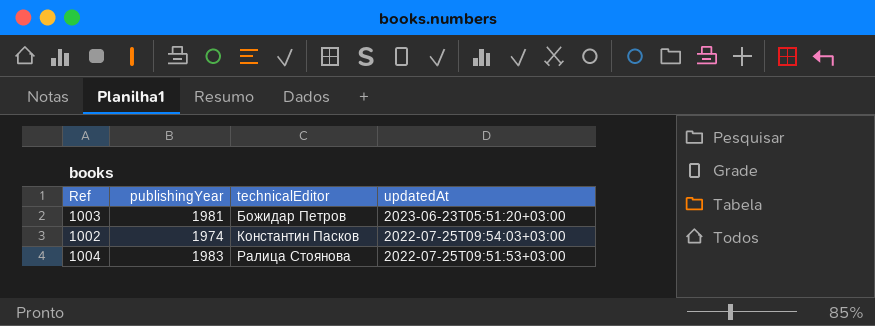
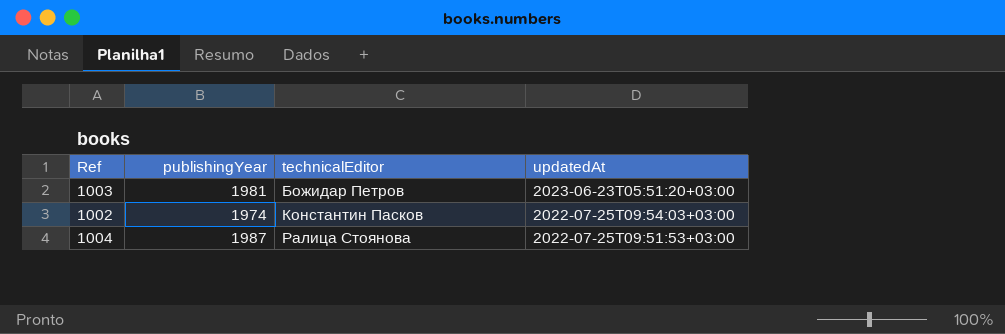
1004 | publishingYear: 1983 -> 1987

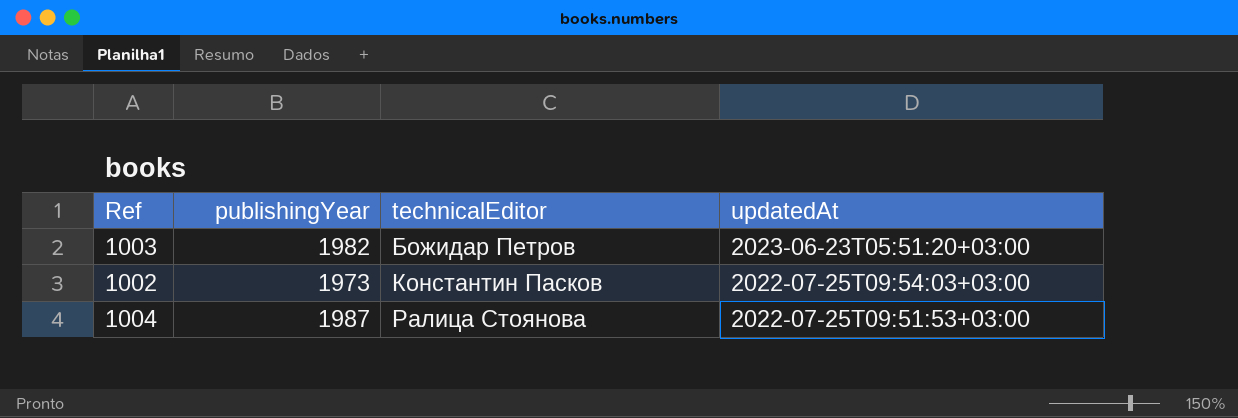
1003 | publishingYear: 1981 -> 1982
1002 | publishingYear: 1974 -> 1973

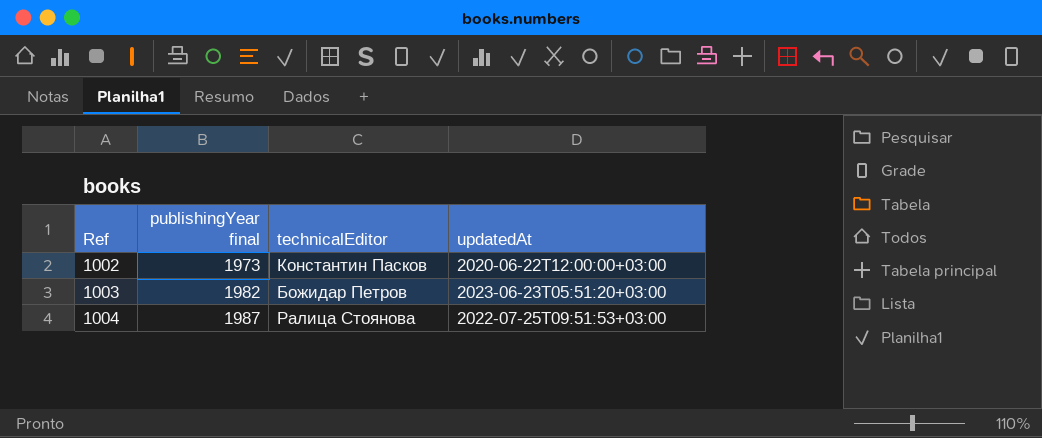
row order: technicalEditor ascending -> Ref ascending
column name: publishingYear -> publishingYear final
1002 | updatedAt: 2022-07-25T09:54:03+03:00 -> 2020-06-22T12:00:00+03:00

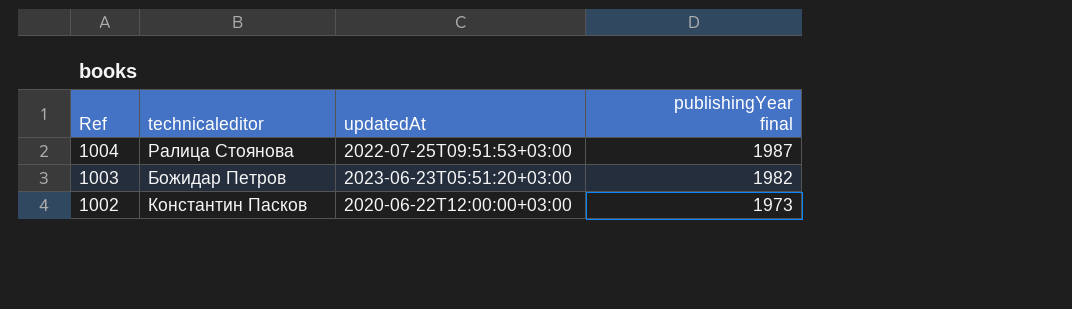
row order: Ref ascending -> Ref descending
column name: technicalEditor -> technicaleditor
column publishingYear final | position: 2 -> 4

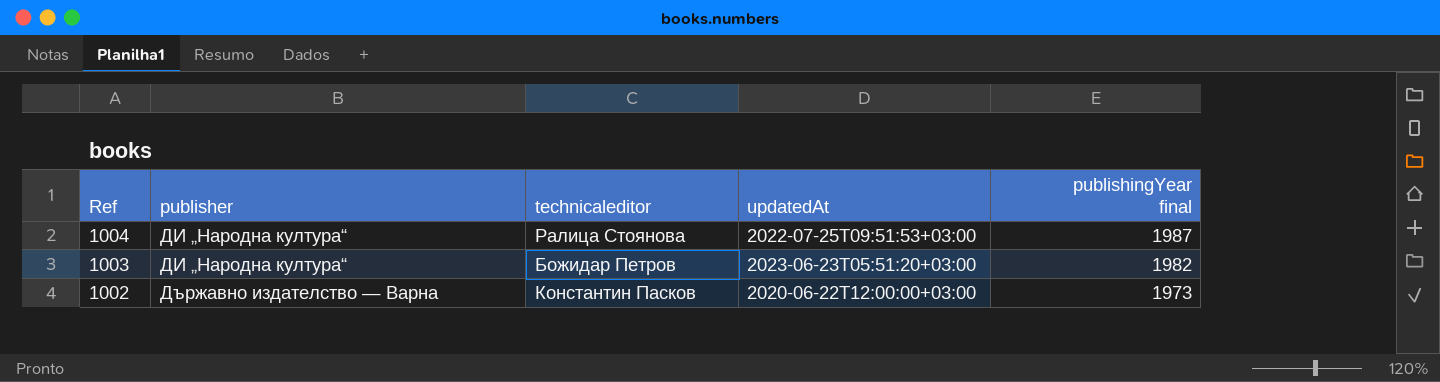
column publisher | position: none -> 2

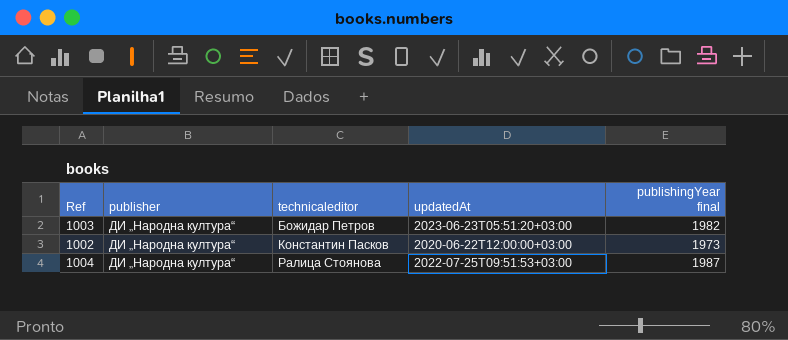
row order: Ref descending -> technicaleditor ascending
1002 | publisher: Държавно издателство — Варна -> ДИ „Народна култура“

